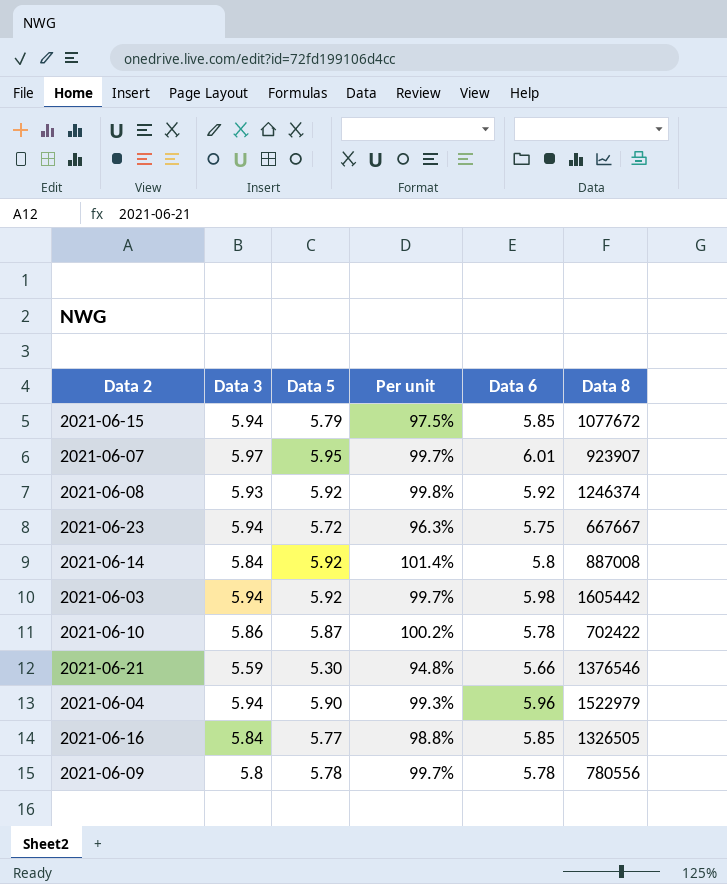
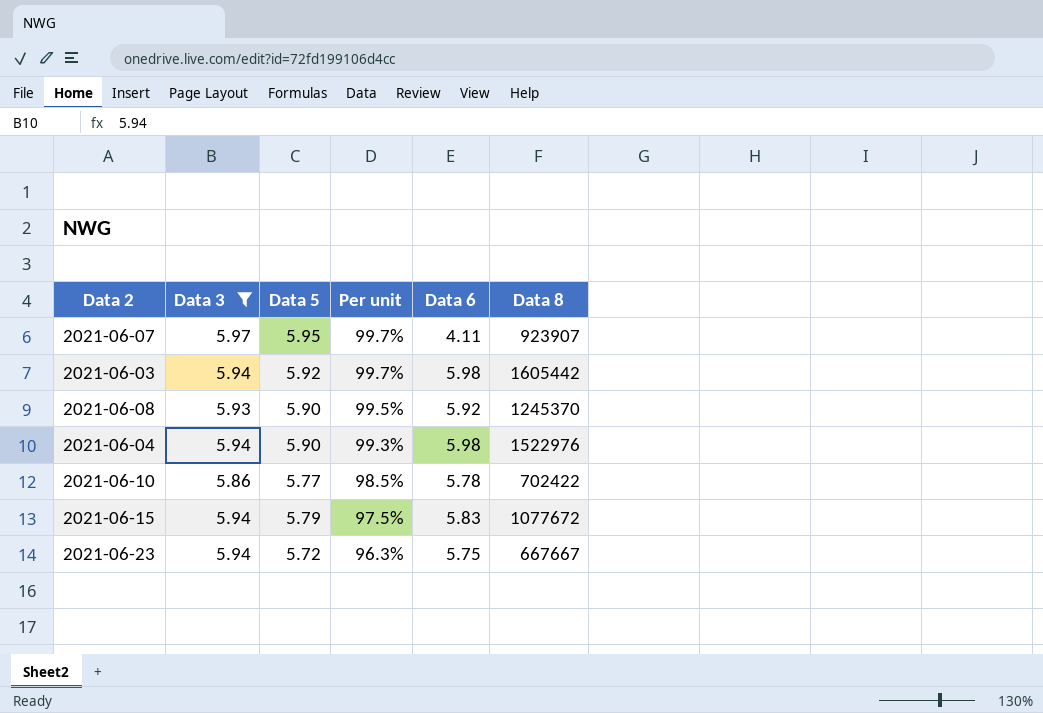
filter: none -> Data 3 >= 5.86
row order: none -> Per unit descending
2021-06-07 | Data 6: 6.01 -> 4.11
2021-06-08 | Data 5: 5.92 -> 5.90
2021-06-08 | Per unit: 99.8% -> 99.5%
2021-06-08 | Data 8: 1246374 -> 1245370
2021-06-04 | Data 6: 5.96 -> 5.98
2021-06-04 | Data 8: 1522979 -> 1522976
2021-06-10 | Data 5: 5.87 -> 5.77
2021-06-10 | Per unit: 100.2% -> 98.5%
2021-06-15 | Data 6: 5.85 -> 5.83

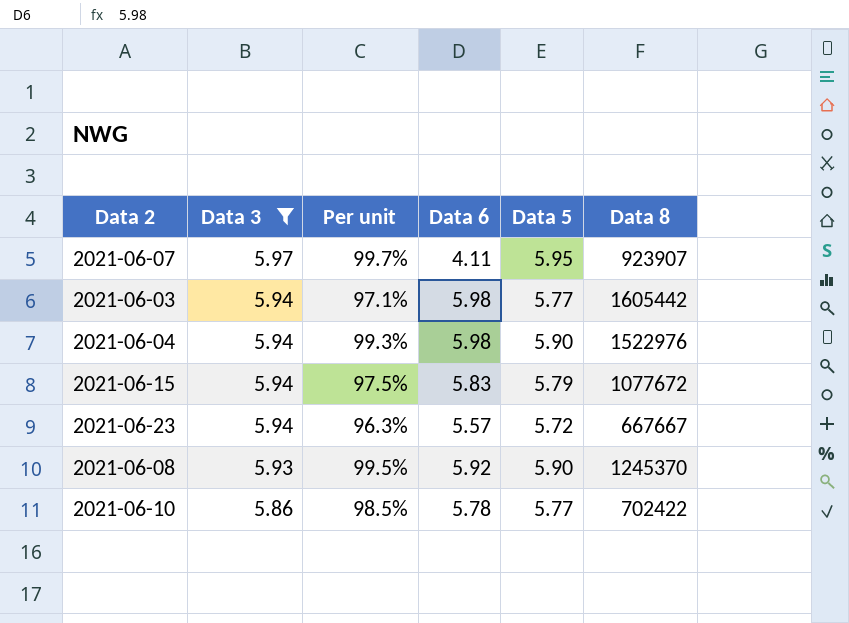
row order: Per unit descending -> Data 3 descending
column Data 5 | position: 3 -> 5
2021-06-03 | Per unit: 99.7% -> 97.1%
2021-06-03 | Data 5: 5.92 -> 5.77
2021-06-23 | Data 6: 5.75 -> 5.57

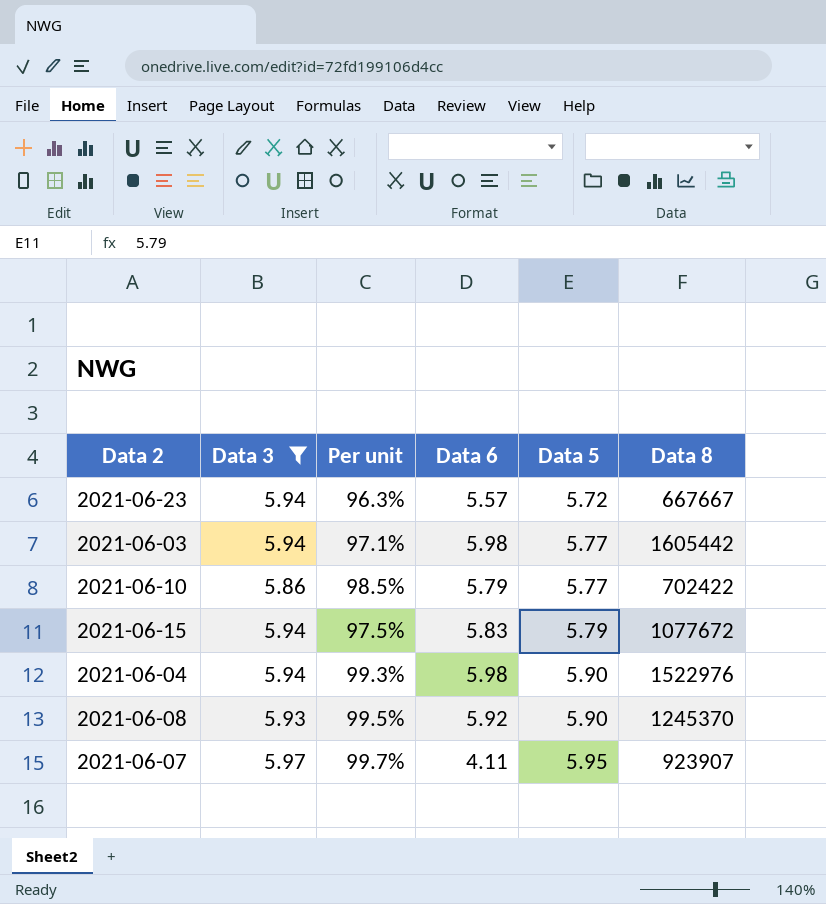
row order: Data 3 descending -> Data 5 ascending
2021-06-10 | Data 6: 5.78 -> 5.79

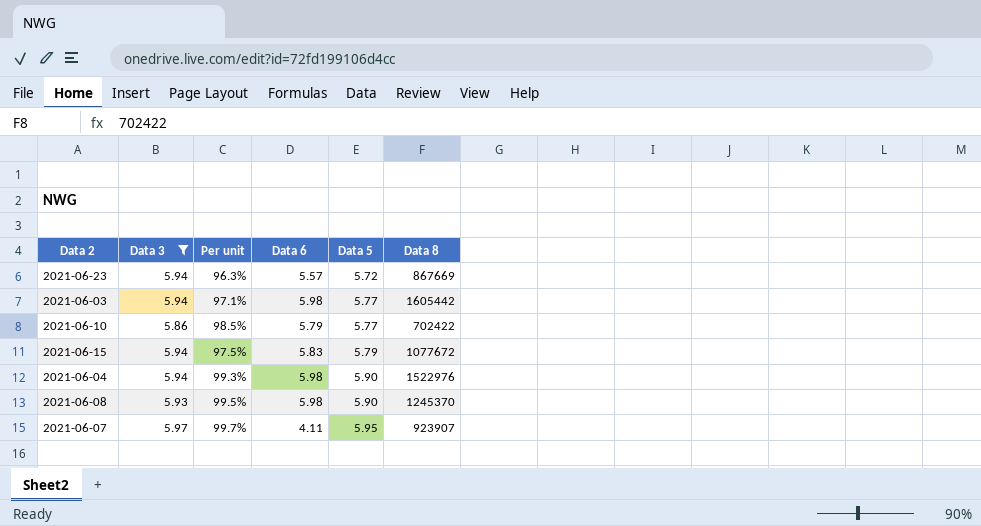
2021-06-23 | Data 8: 667667 -> 867669
2021-06-08 | Data 6: 5.92 -> 5.98

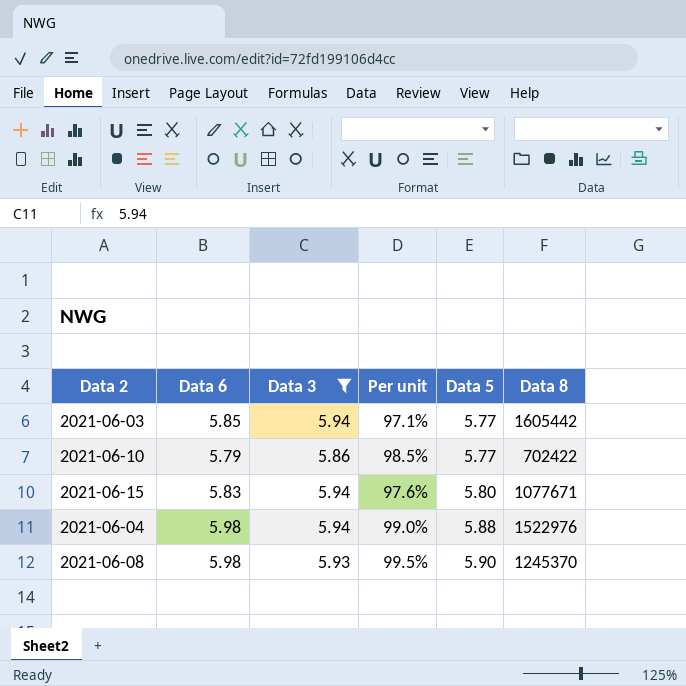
column Data 6 | position: 4 -> 2
row 2021-06-23: 5.94 | 96.3% | 5.57 | 5.72 | 867669 -> none
row 2021-06-07: 5.97 | 99.7% | 4.11 | 5.95 | 923907 -> none
2021-06-03 | Data 6: 5.98 -> 5.85
2021-06-15 | Per unit: 97.5% -> 97.6%
2021-06-15 | Data 5: 5.79 -> 5.80
2021-06-15 | Data 8: 1077672 -> 1077671
2021-06-04 | Per unit: 99.3% -> 99.0%
2021-06-04 | Data 5: 5.90 -> 5.88

